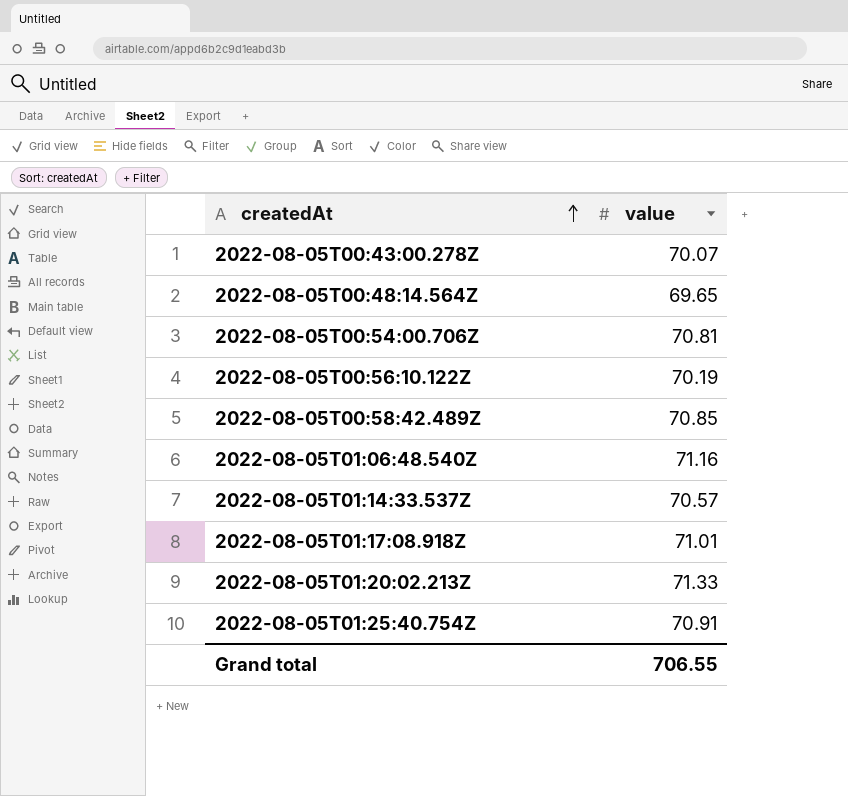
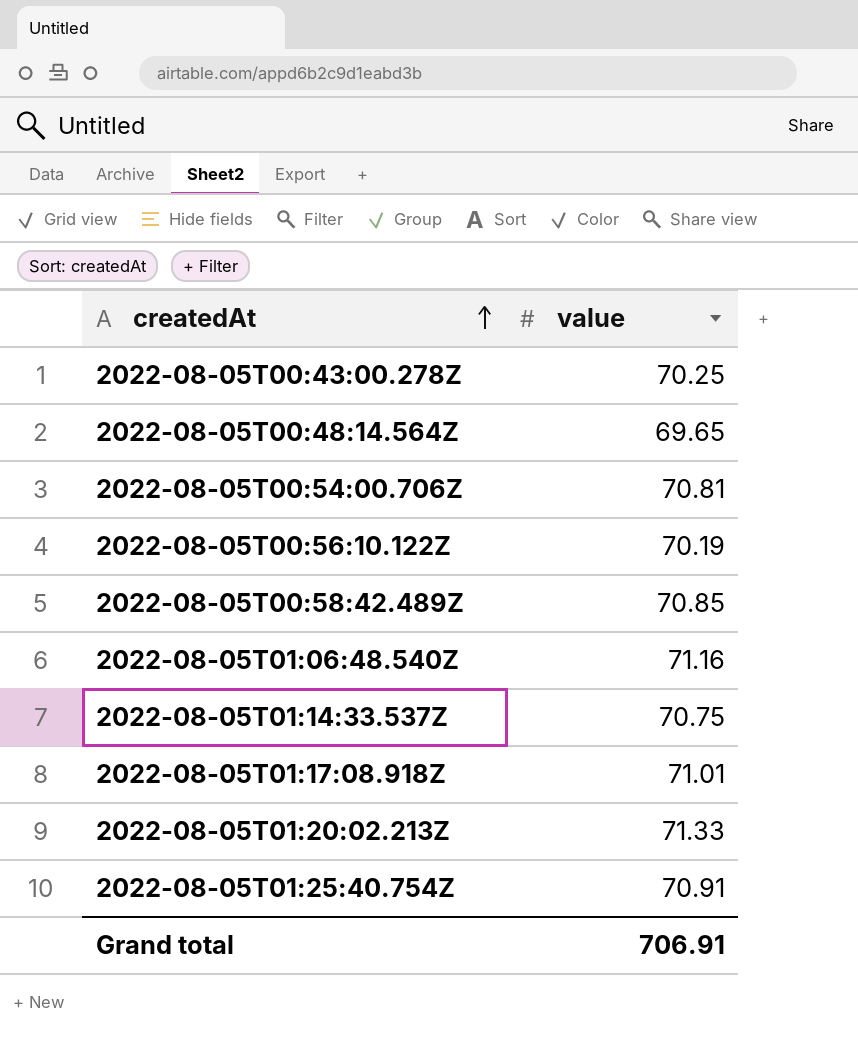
2022-08-05T00:43:00.278Z | value: 70.07 -> 70.25
2022-08-05T01:14:33.537Z | value: 70.57 -> 70.75
Grand total | value: 706.55 -> 706.91

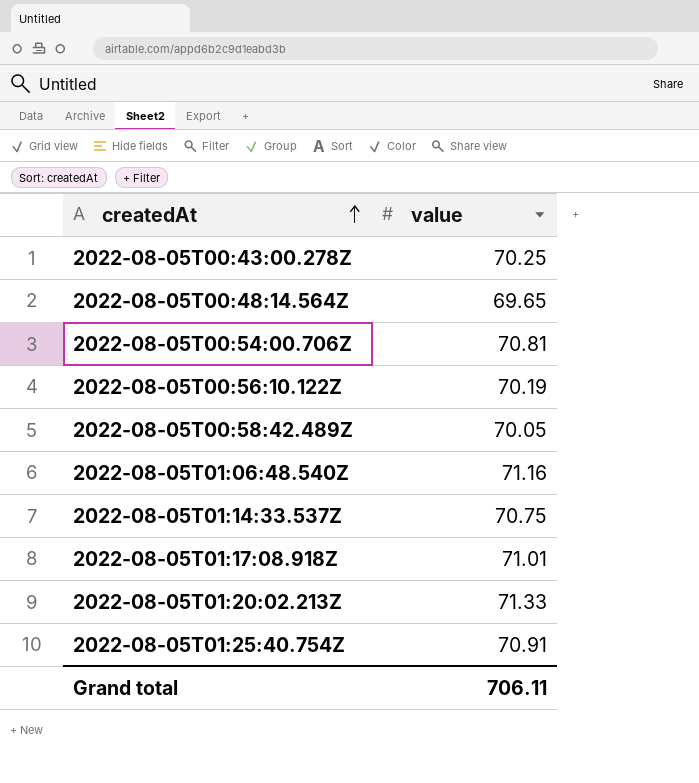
2022-08-05T00:58:42.489Z | value: 70.85 -> 70.05
Grand total | value: 706.91 -> 706.11

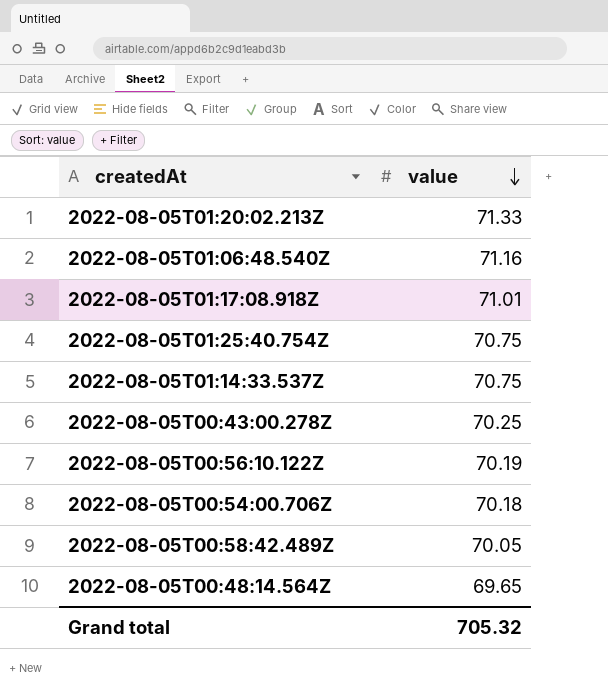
row order: createdAt ascending -> value descending
2022-08-05T01:25:40.754Z | value: 70.91 -> 70.75
2022-08-05T00:54:00.706Z | value: 70.81 -> 70.18
Grand total | value: 706.11 -> 705.32

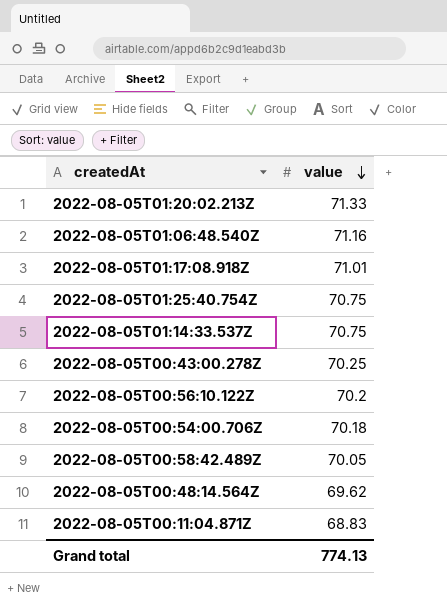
2022-08-05T00:56:10.122Z | value: 70.19 -> 70.2
2022-08-05T00:48:14.564Z | value: 69.65 -> 69.62
row 2022-08-05T00:11:04.871Z: none -> 68.83
Grand total | value: 705.32 -> 774.13

